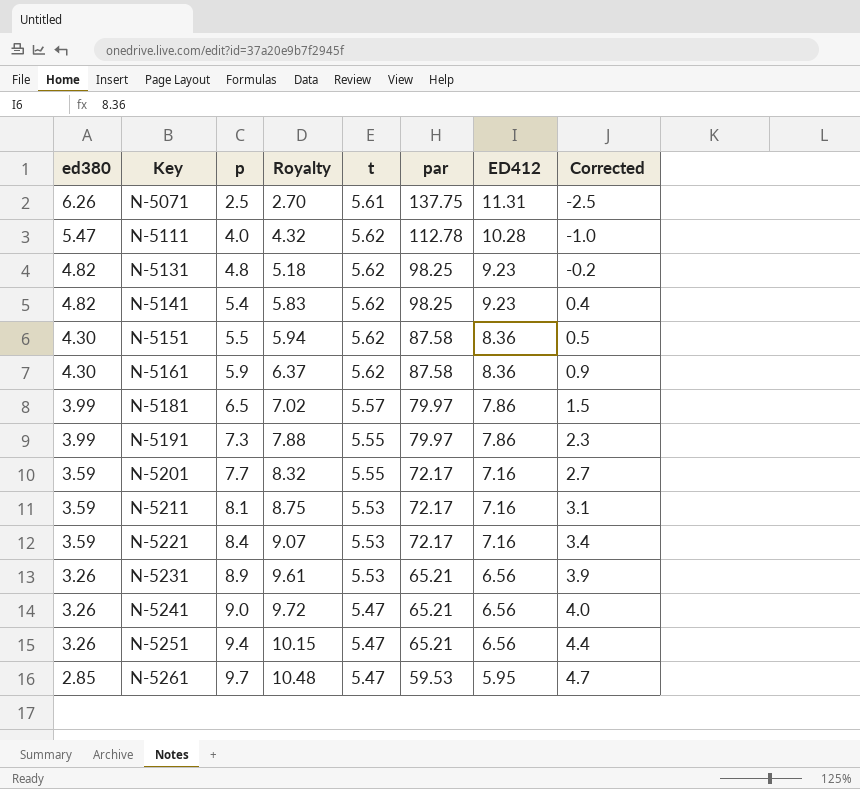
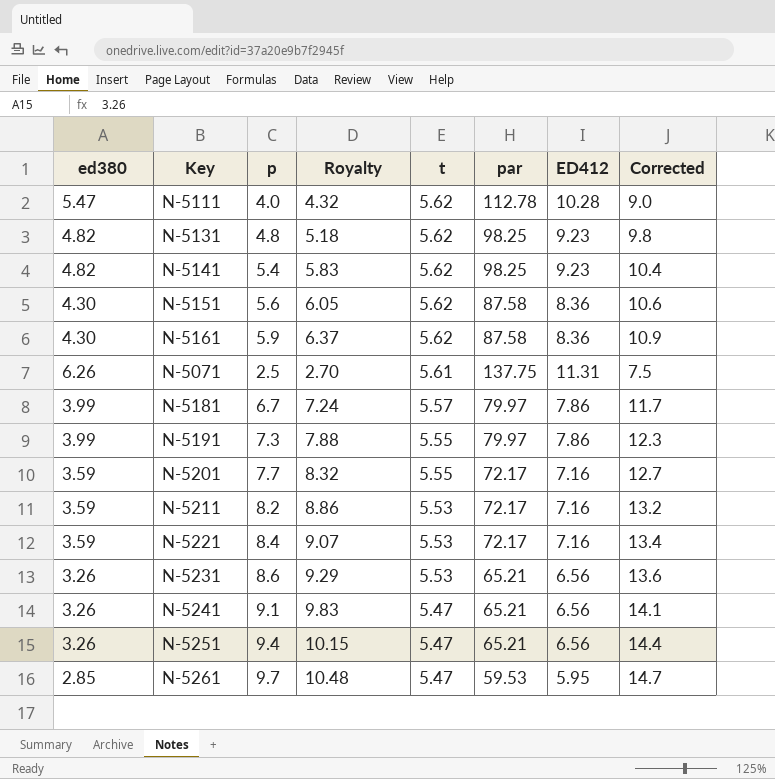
row order: ed380 descending -> t descending
column Corrected | formula: [p] - 5 -> [p] + 5
N-5151 | p: 5.5 -> 5.6
N-5151 | Royalty: 5.94 -> 6.05
N-5181 | p: 6.5 -> 6.7
N-5181 | Royalty: 7.02 -> 7.24
N-5211 | p: 8.1 -> 8.2
N-5211 | Royalty: 8.75 -> 8.86
N-5231 | p: 8.9 -> 8.6
N-5231 | Royalty: 9.61 -> 9.29
N-5241 | p: 9.0 -> 9.1
N-5241 | Royalty: 9.72 -> 9.83

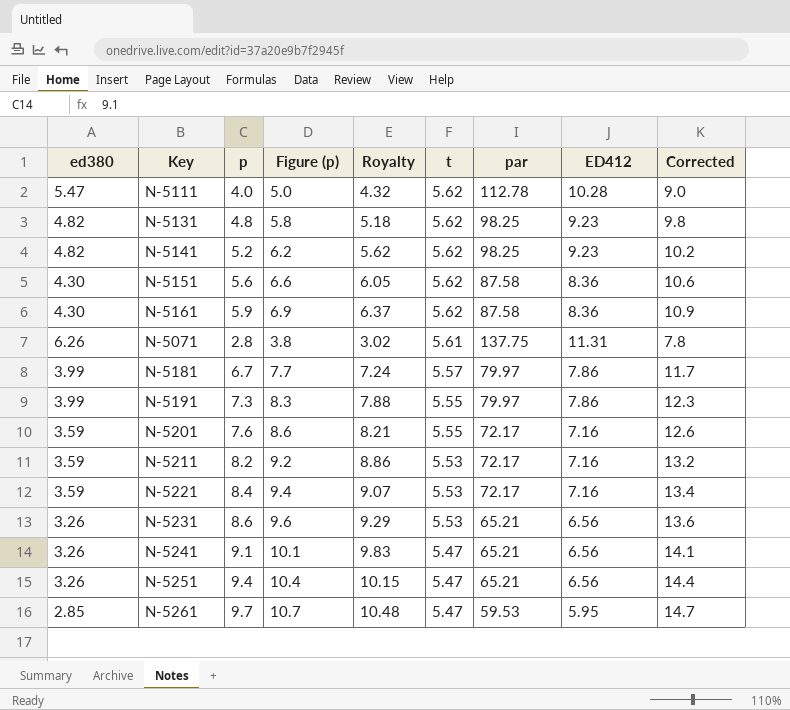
column Figure (p) | formula: none -> [p] + 1
N-5141 | p: 5.4 -> 5.2
N-5141 | Royalty: 5.83 -> 5.62
N-5141 | Corrected: 10.4 -> 10.2
N-5071 | p: 2.5 -> 2.8
N-5071 | Royalty: 2.70 -> 3.02
N-5071 | Corrected: 7.5 -> 7.8
N-5201 | p: 7.7 -> 7.6
N-5201 | Royalty: 8.32 -> 8.21
N-5201 | Corrected: 12.7 -> 12.6

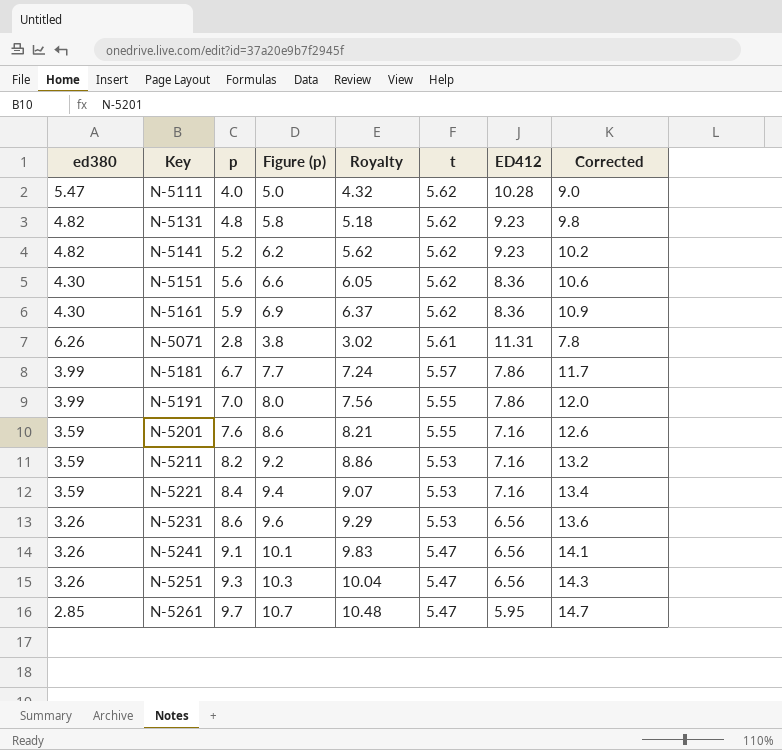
column par | position: 7 -> none
N-5191 | p: 7.3 -> 7.0
N-5191 | Figure (p): 8.3 -> 8.0
N-5191 | Royalty: 7.88 -> 7.56
N-5191 | Corrected: 12.3 -> 12.0
N-5251 | p: 9.4 -> 9.3
N-5251 | Figure (p): 10.4 -> 10.3
N-5251 | Royalty: 10.15 -> 10.04
N-5251 | Corrected: 14.4 -> 14.3

